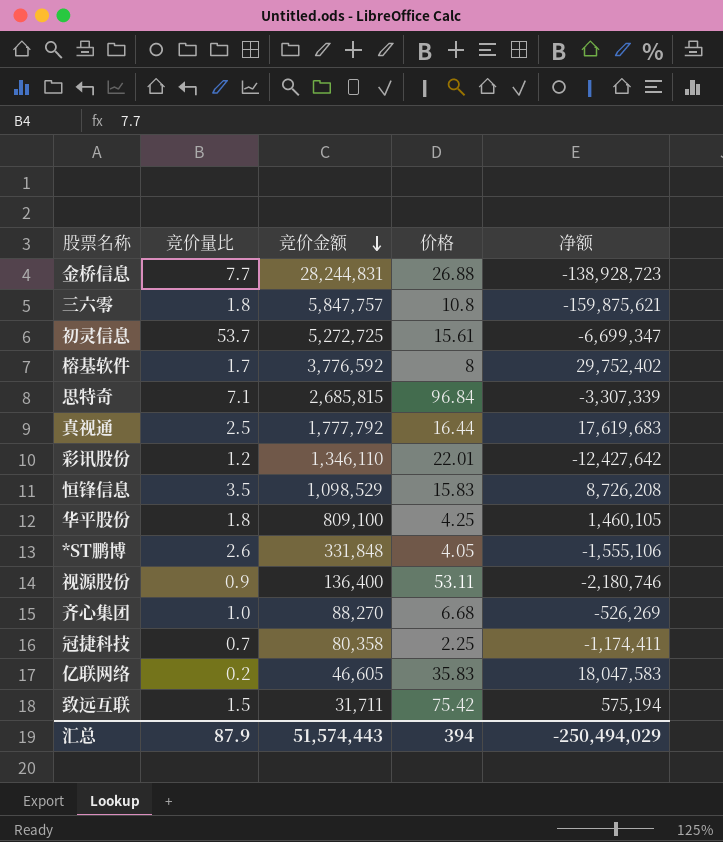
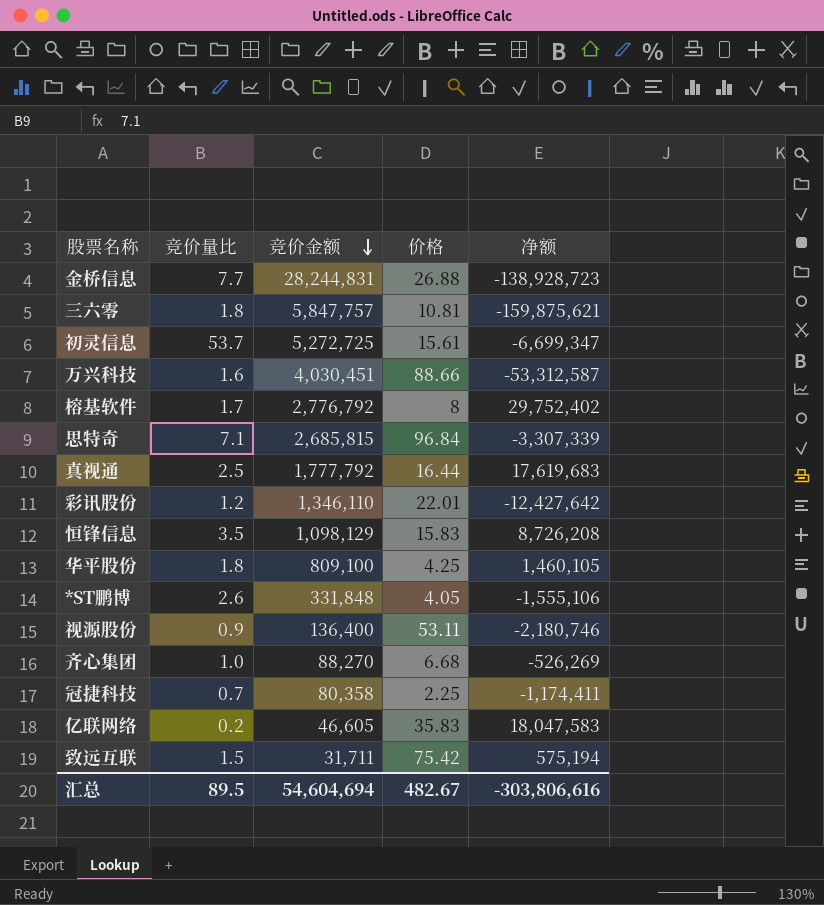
三六零 | 价格: 10.8 -> 10.81
row 万兴科技: none -> 1.6 | 4,030,451 | 88.66 | -53,312,587
榕基软件 | 竞价金额: 3,776,592 -> 2,776,792
恒锋信息 | 竞价金额: 1,098,529 -> 1,098,129
汇总 | 竞价量比: 87.9 -> 89.5
汇总 | 竞价金额: 51,574,443 -> 54,604,694
汇总 | 价格: 394 -> 482.67
汇总 | 净额: -250,494,029 -> -303,806,616

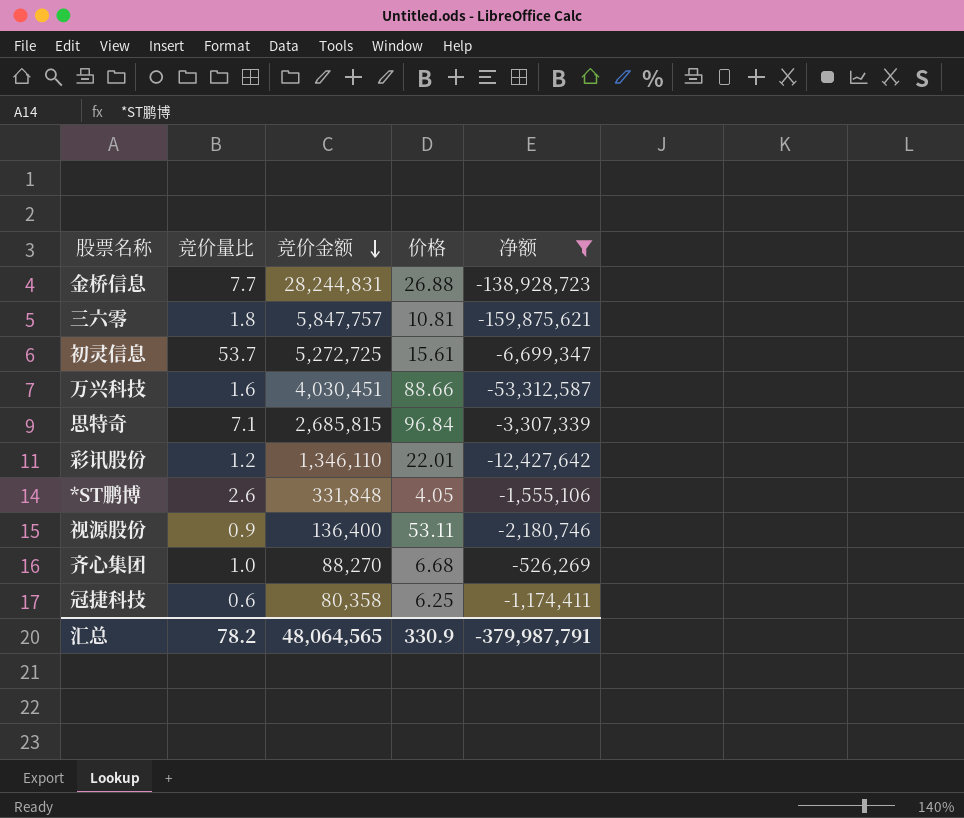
filter: none -> 净额 <= -526,269
冠捷科技 | 竞价量比: 0.7 -> 0.6
冠捷科技 | 价格: 2.25 -> 6.25
汇总 | 竞价量比: 89.5 -> 78.2
汇总 | 竞价金额: 54,604,694 -> 48,064,565
汇总 | 价格: 482.67 -> 330.9
汇总 | 净额: -303,806,616 -> -379,987,791

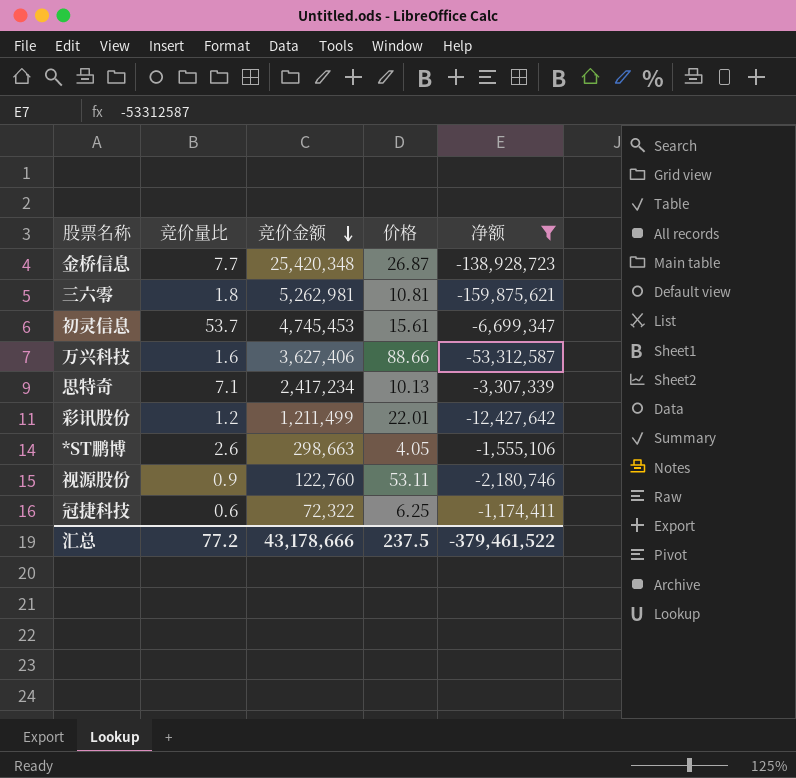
row 齐心集团: 1.0 | 88,270 | 6.68 | -526,269 -> none
金桥信息 | 竞价金额: 28,244,831 -> 25,420,348
金桥信息 | 价格: 26.88 -> 26.87
三六零 | 竞价金额: 5,847,757 -> 5,262,981
初灵信息 | 竞价金额: 5,272,725 -> 4,745,453
万兴科技 | 竞价金额: 4,030,451 -> 3,627,406
思特奇 | 竞价金额: 2,685,815 -> 2,417,234
思特奇 | 价格: 96.84 -> 10.13
彩讯股份 | 竞价金额: 1,346,110 -> 1,211,499
*ST鹏博 | 竞价金额: 331,848 -> 298,663
视源股份 | 竞价金额: 136,400 -> 122,760
冠捷科技 | 竞价金额: 80,358 -> 72,322
汇总 | 竞价量比: 78.2 -> 77.2
汇总 | 竞价金额: 48,064,565 -> 43,178,666
汇总 | 价格: 330.9 -> 237.5
汇总 | 净额: -379,987,791 -> -379,461,522

